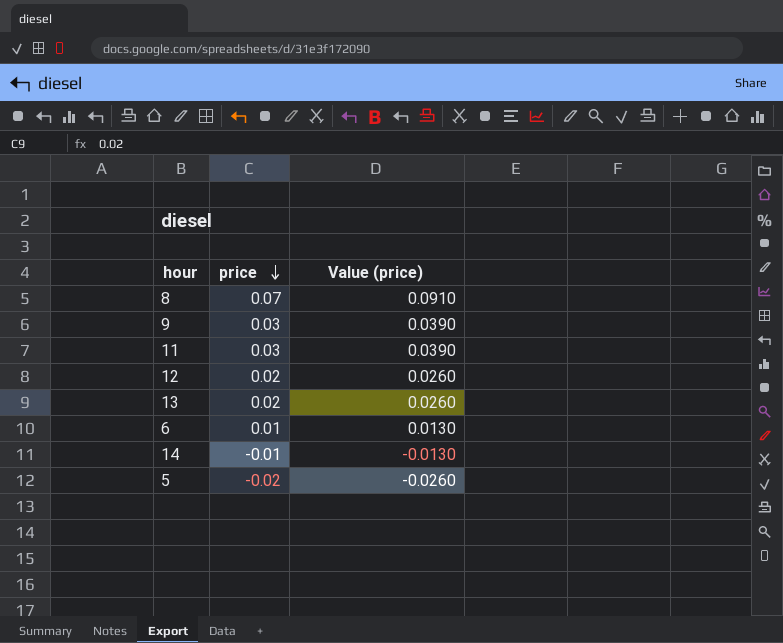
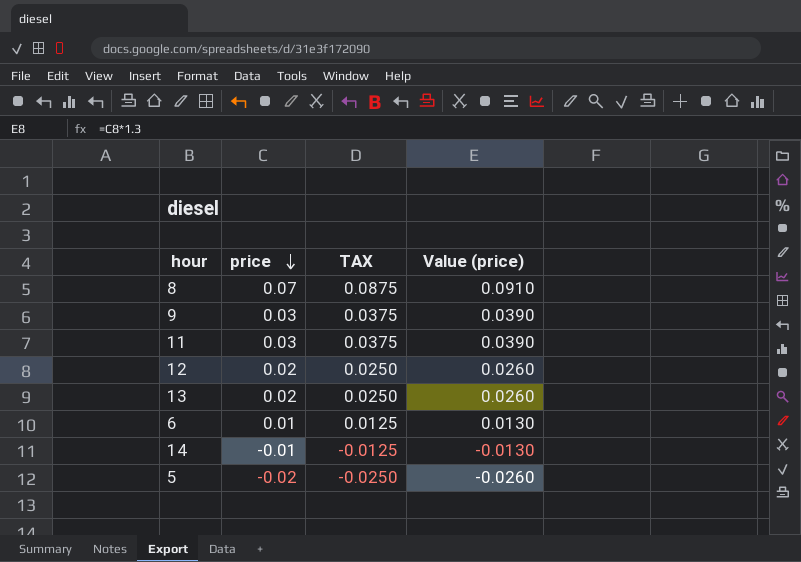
column TAX | formula: none -> [price] * 1.25

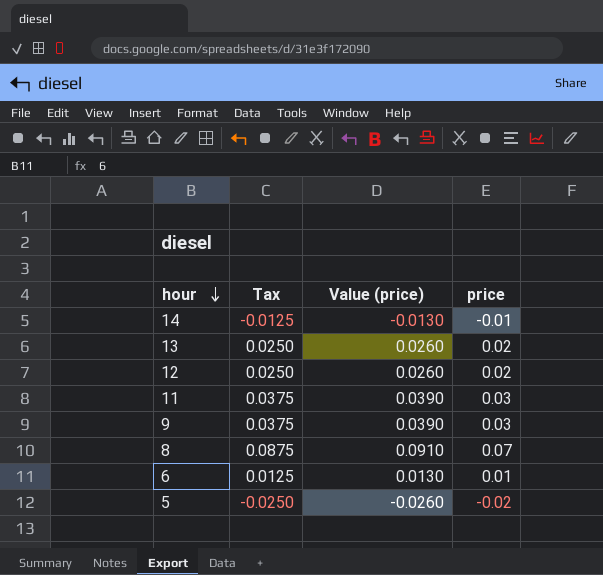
row order: price descending -> hour descending
column name: TAX -> Tax
column price | position: 2 -> 4

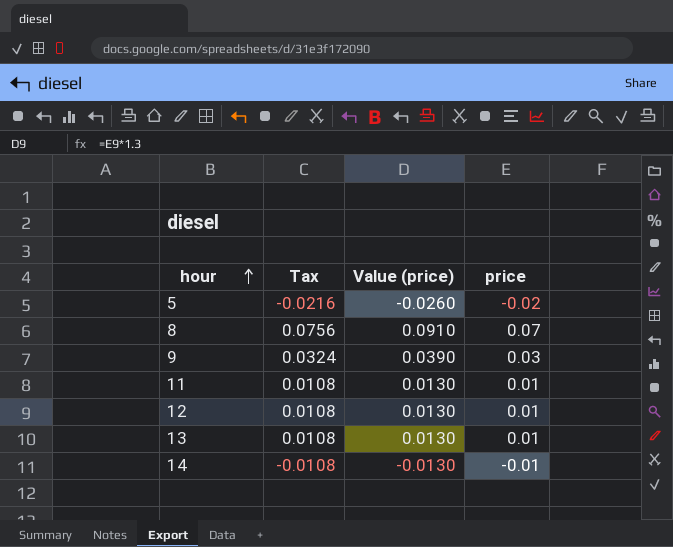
row order: hour descending -> hour ascending
column Tax | formula: [price] * 1.25 -> [price] * 1.08
row 6: 0.0125 | 0.0130 | 0.01 -> none
11 | Value (price): 0.0390 -> 0.0130
11 | price: 0.03 -> 0.01
12 | Value (price): 0.0260 -> 0.0130
12 | price: 0.02 -> 0.01
13 | Value (price): 0.0260 -> 0.0130
13 | price: 0.02 -> 0.01

